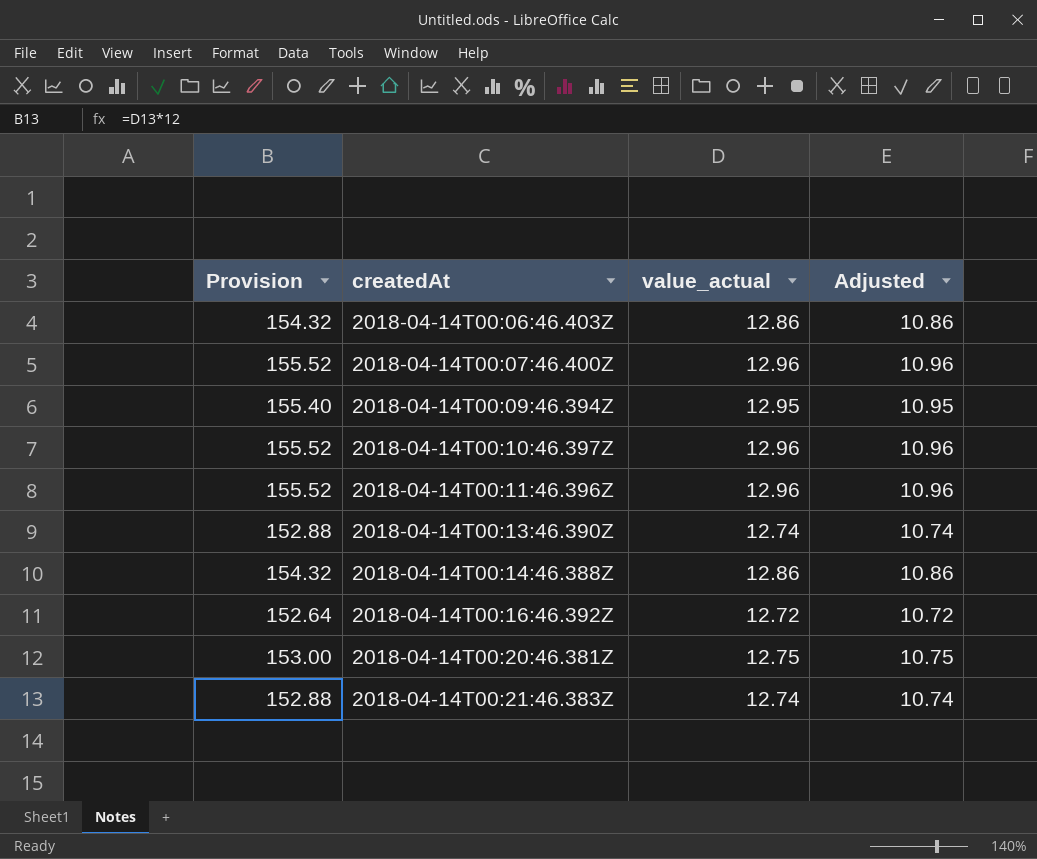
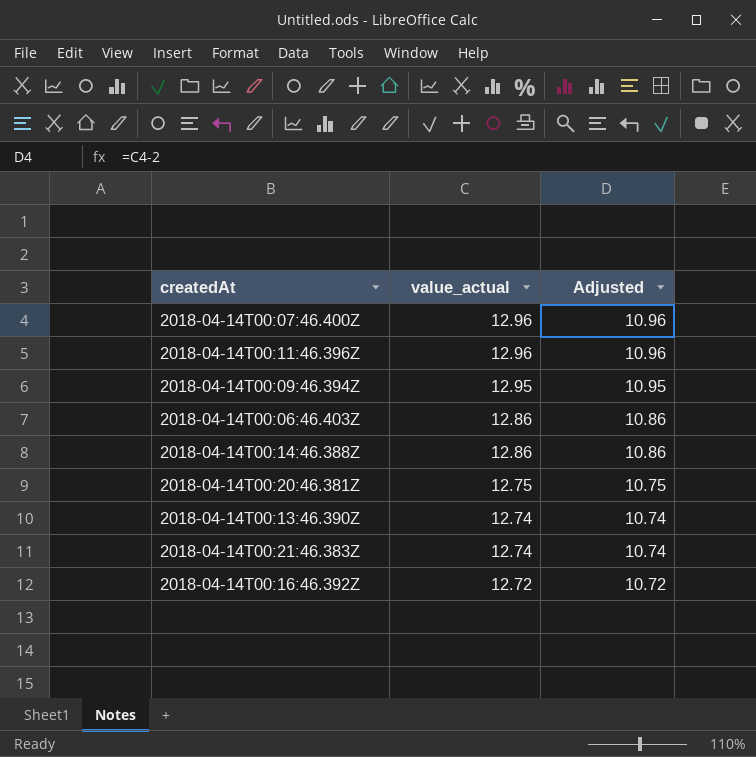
row order: createdAt ascending -> value_actual descending
column Provision | formula: [value_actual] * 12 -> none
row 2018-04-14T00:10:46.397Z: 155.52 | 12.96 | 10.96 -> none

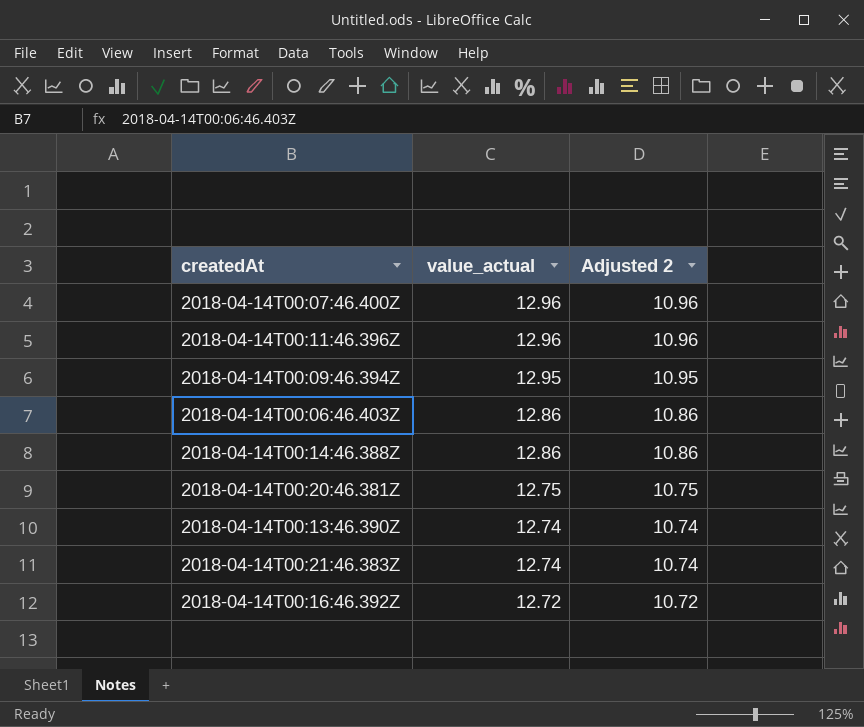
column name: Adjusted -> Adjusted 2

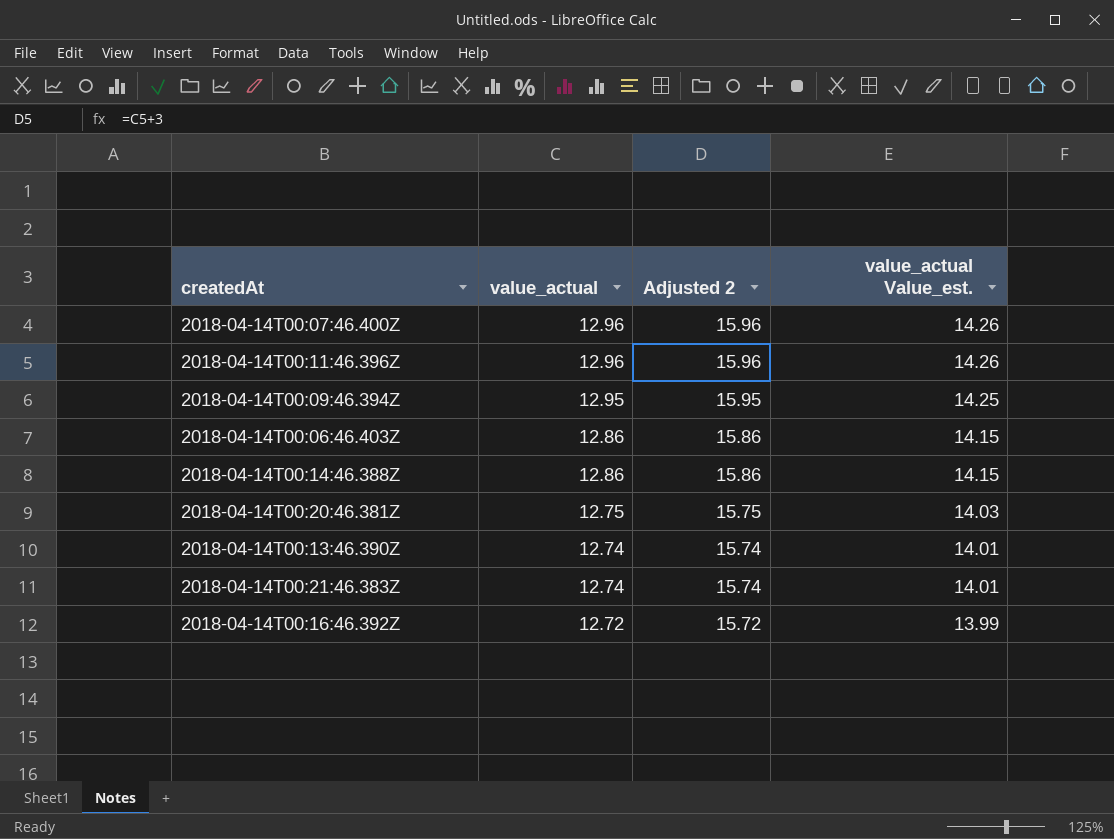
column Adjusted 2 | formula: [value_actual] - 2 -> [value_actual] + 3
column value_actual Value_est. | formula: none -> [value_actual] * 1.1

